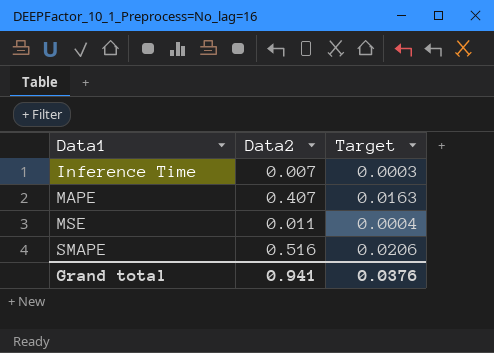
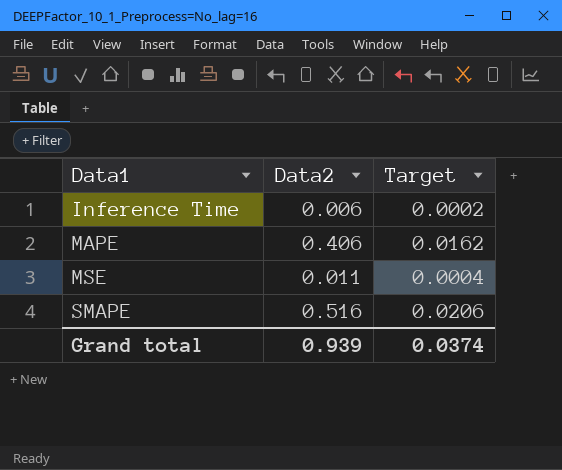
Inference Time | Data2: 0.007 -> 0.006
Inference Time | Target: 0.0003 -> 0.0002
MAPE | Data2: 0.407 -> 0.406
MAPE | Target: 0.0163 -> 0.0162
Grand total | Data2: 0.941 -> 0.939
Grand total | Target: 0.0376 -> 0.0374

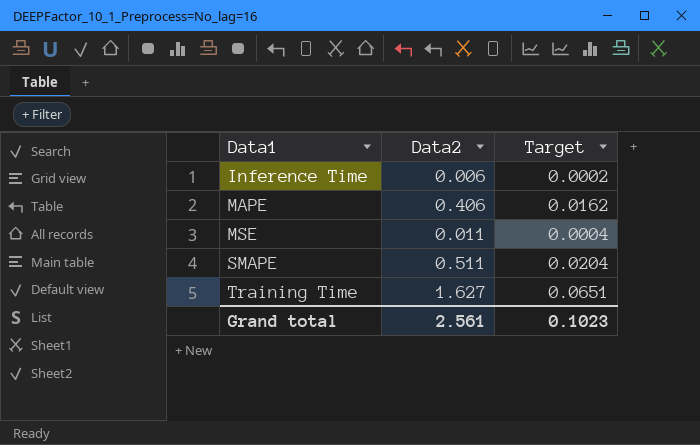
SMAPE | Data2: 0.516 -> 0.511
SMAPE | Target: 0.0206 -> 0.0204
row Training Time: none -> 1.627 | 0.0651
Grand total | Data2: 0.939 -> 2.561
Grand total | Target: 0.0374 -> 0.1023

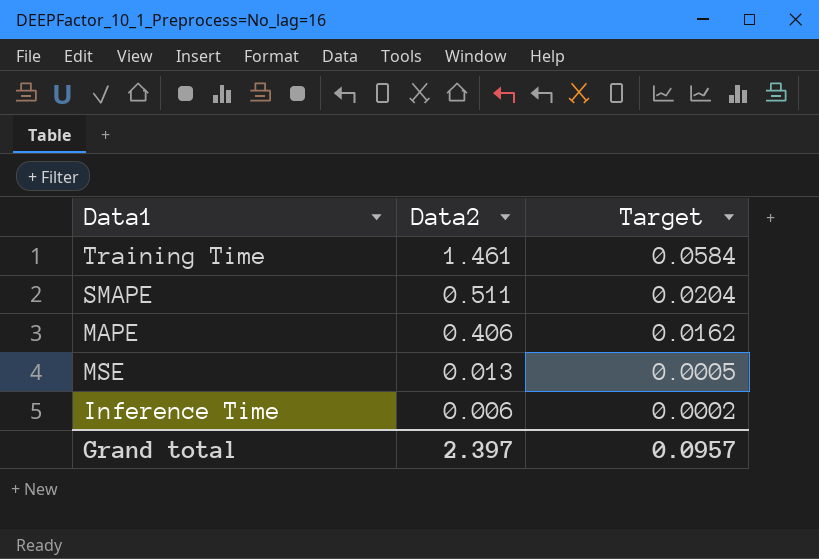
row order: Data1 ascending -> Data2 descending
Training Time | Data2: 1.627 -> 1.461
Training Time | Target: 0.0651 -> 0.0584
MSE | Data2: 0.011 -> 0.013
MSE | Target: 0.0004 -> 0.0005
Grand total | Data2: 2.561 -> 2.397
Grand total | Target: 0.1023 -> 0.0957

